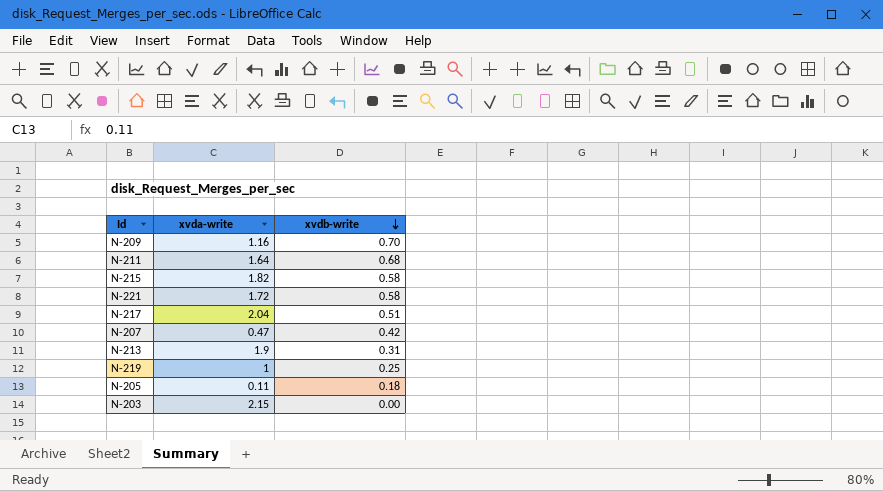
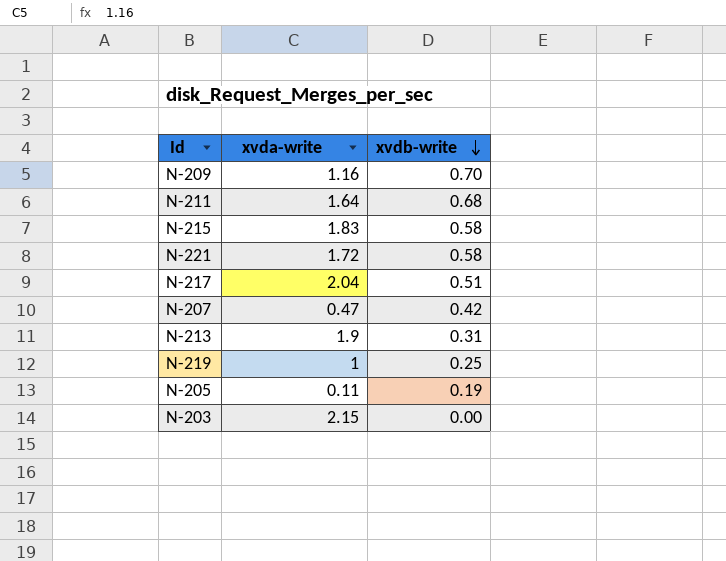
N-215 | xvda-write: 1.82 -> 1.83
N-205 | xvdb-write: 0.18 -> 0.19

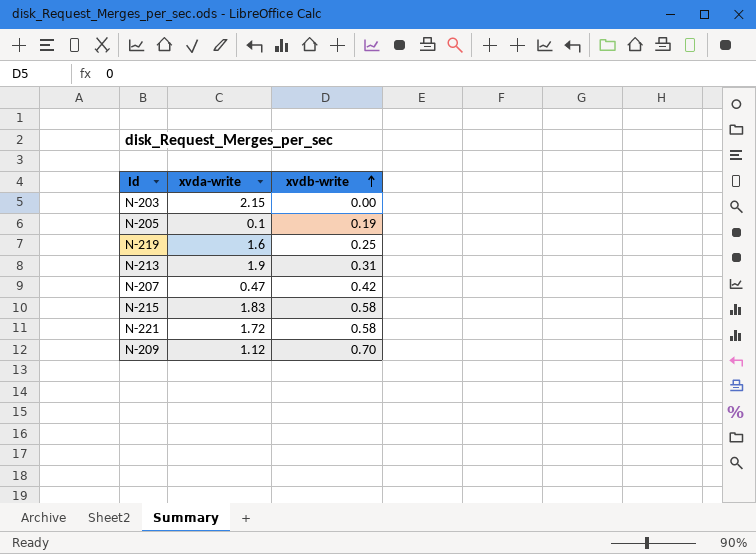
row order: xvdb-write descending -> xvdb-write ascending
row N-211: 1.64 | 0.68 -> none
row N-217: 2.04 | 0.51 -> none
N-205 | xvda-write: 0.11 -> 0.1
N-219 | xvda-write: 1 -> 1.6
N-209 | xvda-write: 1.16 -> 1.12

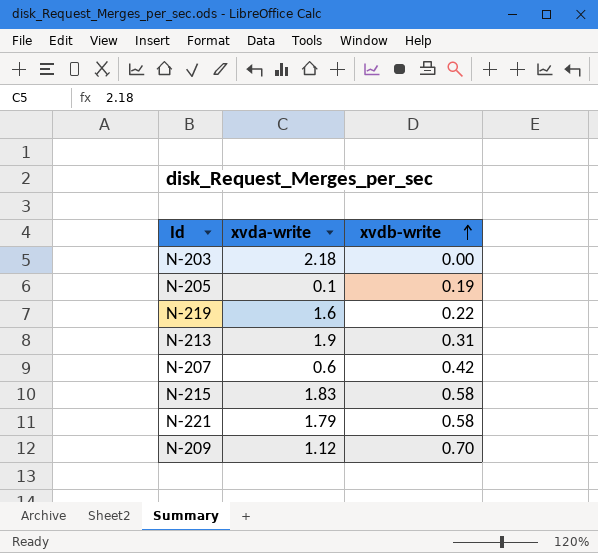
N-203 | xvda-write: 2.15 -> 2.18
N-219 | xvdb-write: 0.25 -> 0.22
N-207 | xvda-write: 0.47 -> 0.6
N-221 | xvda-write: 1.72 -> 1.79

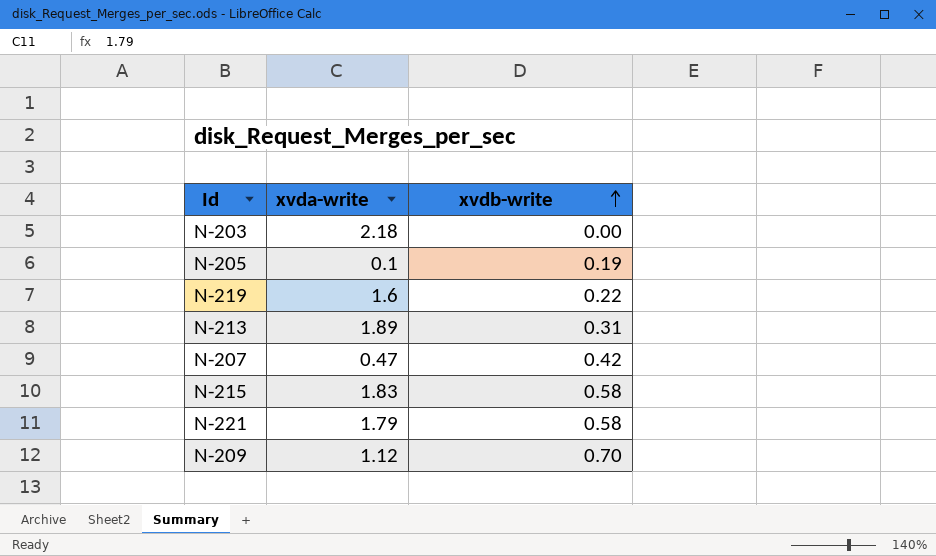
N-213 | xvda-write: 1.9 -> 1.89
N-207 | xvda-write: 0.6 -> 0.47

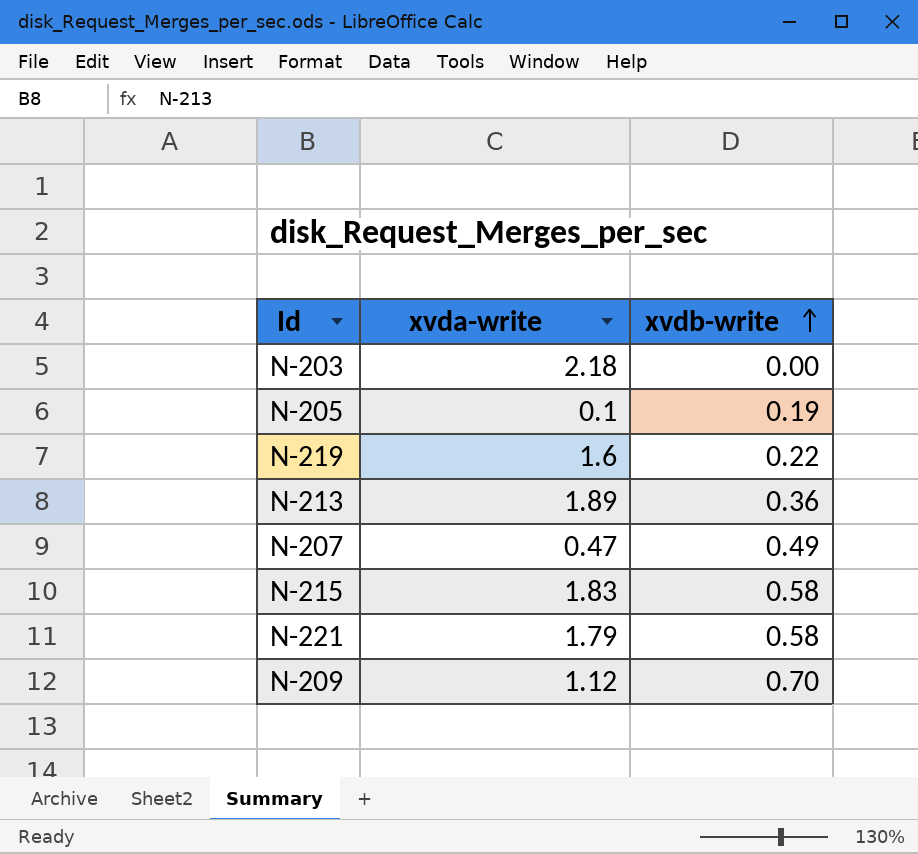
N-213 | xvdb-write: 0.31 -> 0.36
N-207 | xvdb-write: 0.42 -> 0.49

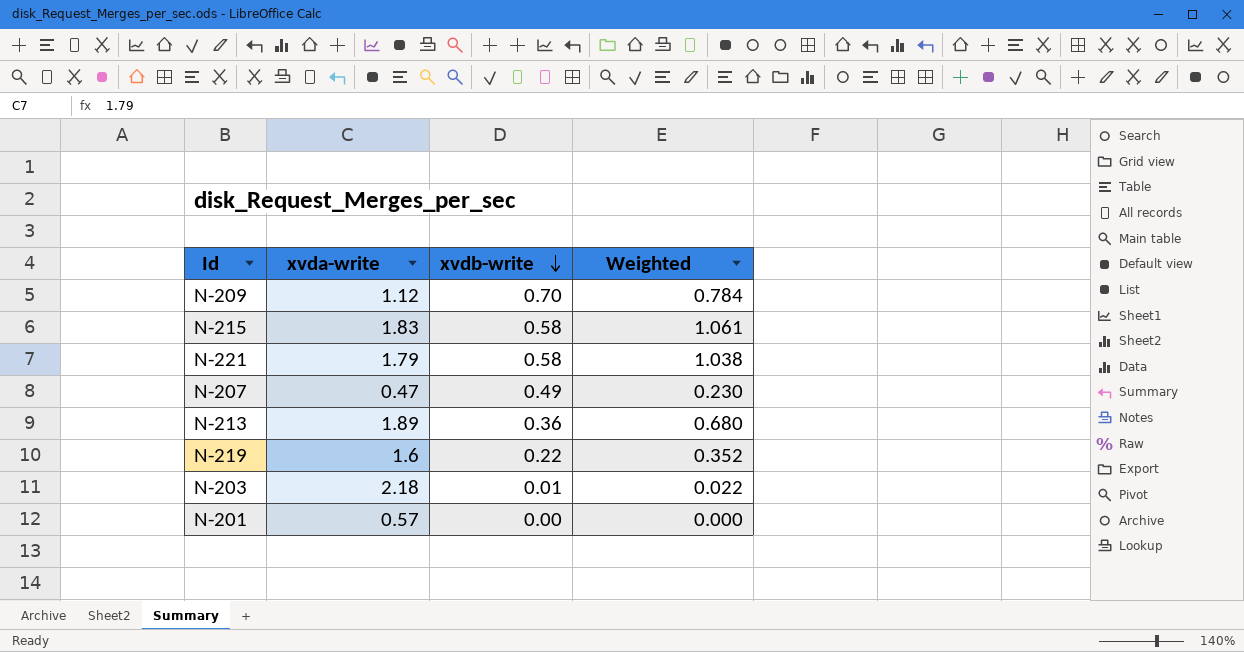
row order: xvdb-write ascending -> xvdb-write descending
column Weighted | formula: none -> [xvda-write] * [xvdb-write]
row N-205: 0.1 | 0.19 -> none
N-203 | xvdb-write: 0.00 -> 0.01
row N-201: none -> 0.57 | 0.00 | 0.000

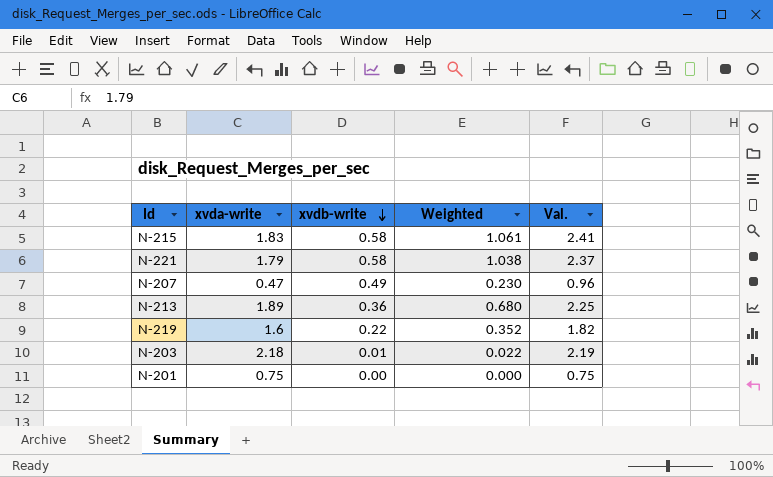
column Val. | formula: none -> [xvda-write] + [xvdb-write]
row N-209: 1.12 | 0.70 | 0.784 -> none
N-201 | xvda-write: 0.57 -> 0.75

